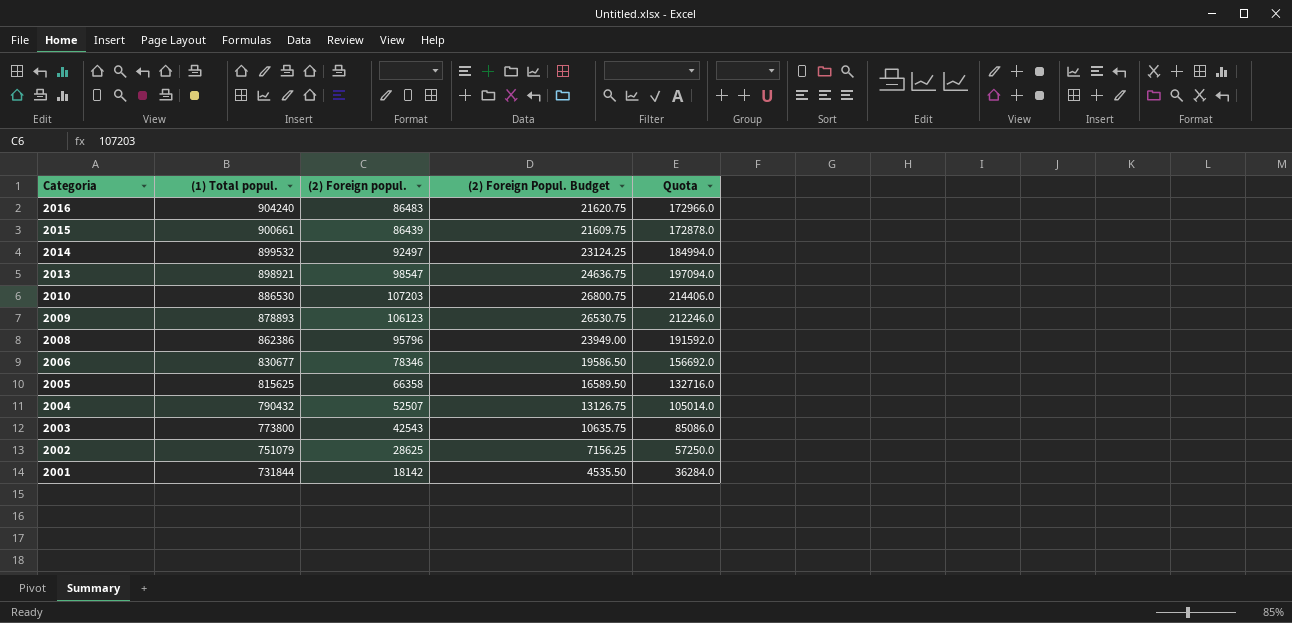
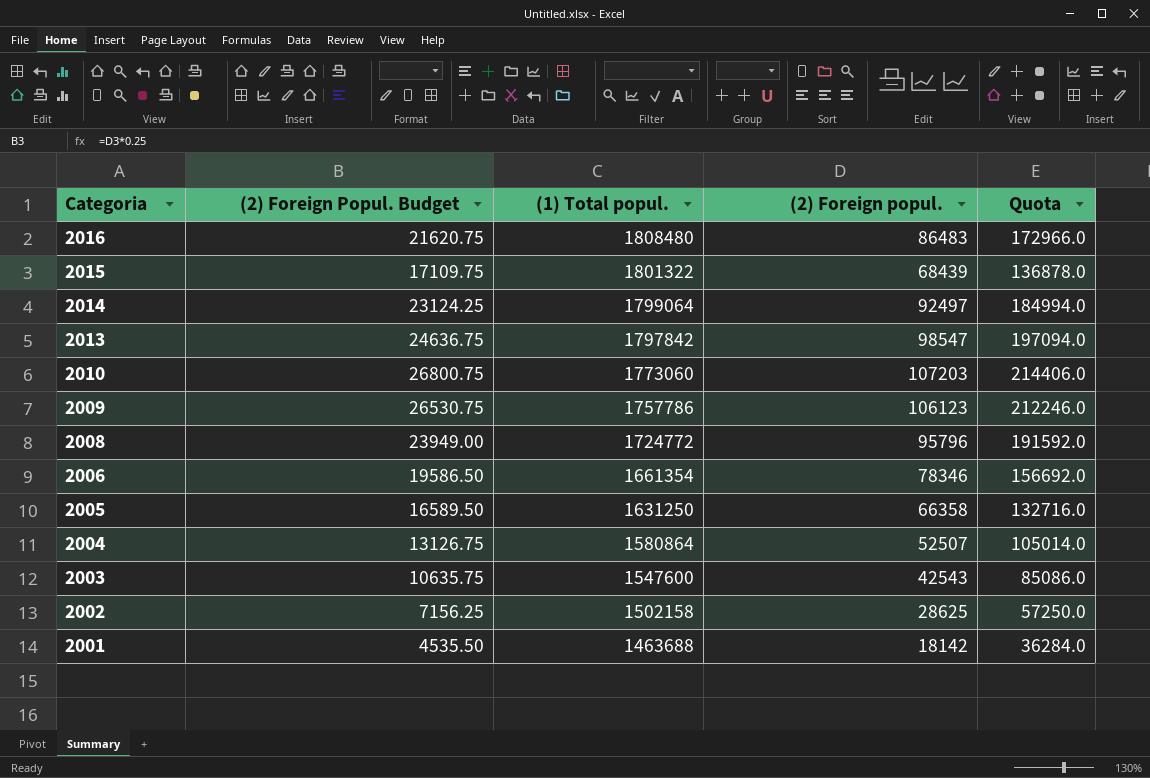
column (2) Foreign Popul. Budget | position: 4 -> 2
2016 | (1) Total popul.: 904240 -> 1808480
2015 | (2) Foreign Popul. Budget: 21609.75 -> 17109.75
2015 | (1) Total popul.: 900661 -> 1801322
2015 | (2) Foreign popul.: 86439 -> 68439
2015 | Quota: 172878.0 -> 136878.0
2014 | (1) Total popul.: 899532 -> 1799064
2013 | (1) Total popul.: 898921 -> 1797842
2010 | (1) Total popul.: 886530 -> 1773060
2009 | (1) Total popul.: 878893 -> 1757786
2008 | (1) Total popul.: 862386 -> 1724772
2006 | (1) Total popul.: 830677 -> 1661354
2005 | (1) Total popul.: 815625 -> 1631250
2004 | (1) Total popul.: 790432 -> 1580864
2003 | (1) Total popul.: 773800 -> 1547600
2002 | (1) Total popul.: 751079 -> 1502158
2001 | (1) Total popul.: 731844 -> 1463688

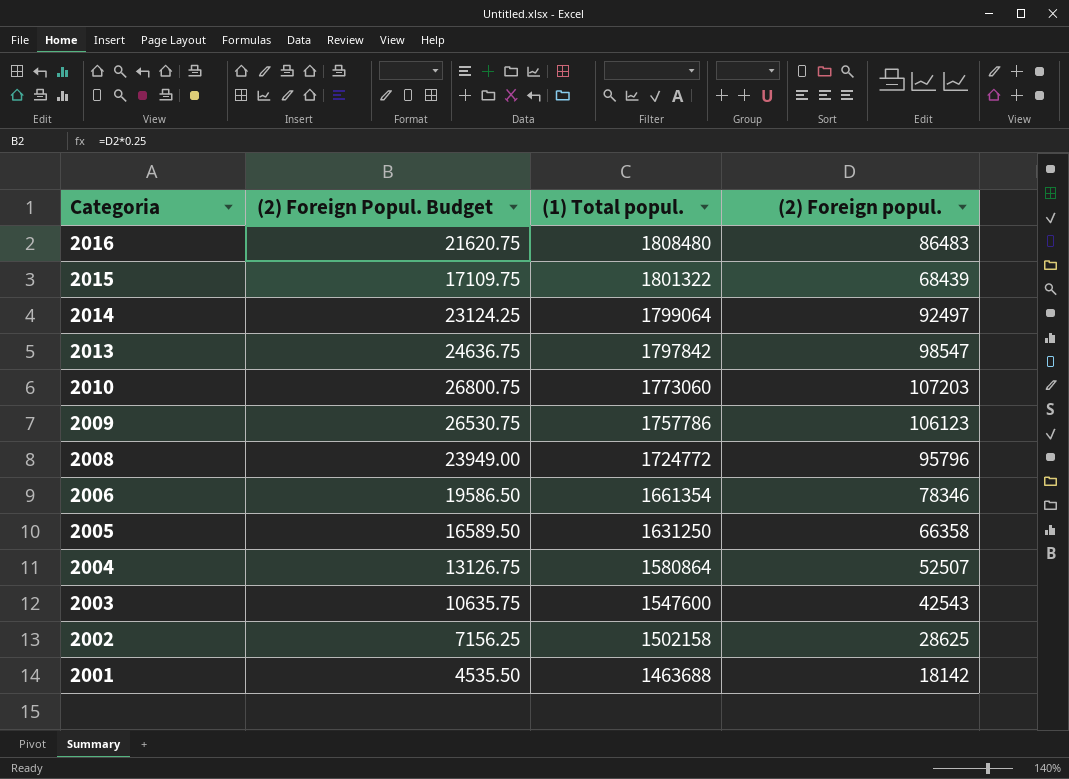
column Quota | formula: [(2) Foreign popul.] * 2 -> none

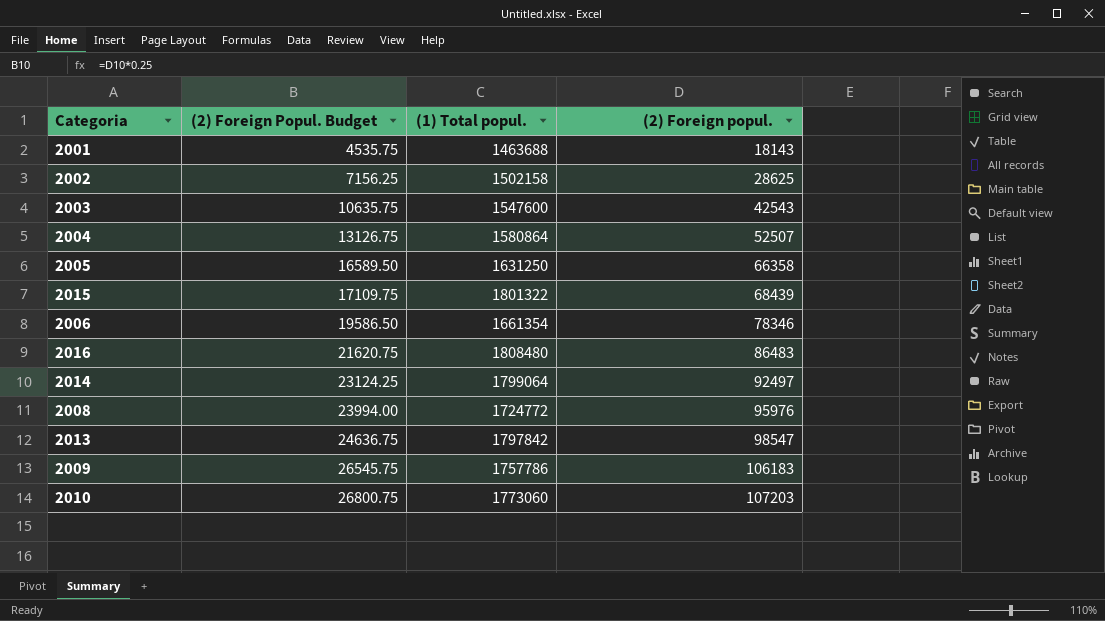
row order: Categoria descending -> (2) Foreign Popul. Budget ascending
2001 | (2) Foreign Popul. Budget: 4535.50 -> 4535.75
2001 | (2) Foreign popul.: 18142 -> 18143
2008 | (2) Foreign Popul. Budget: 23949.00 -> 23994.00
2008 | (2) Foreign popul.: 95796 -> 95976
2009 | (2) Foreign Popul. Budget: 26530.75 -> 26545.75
2009 | (2) Foreign popul.: 106123 -> 106183

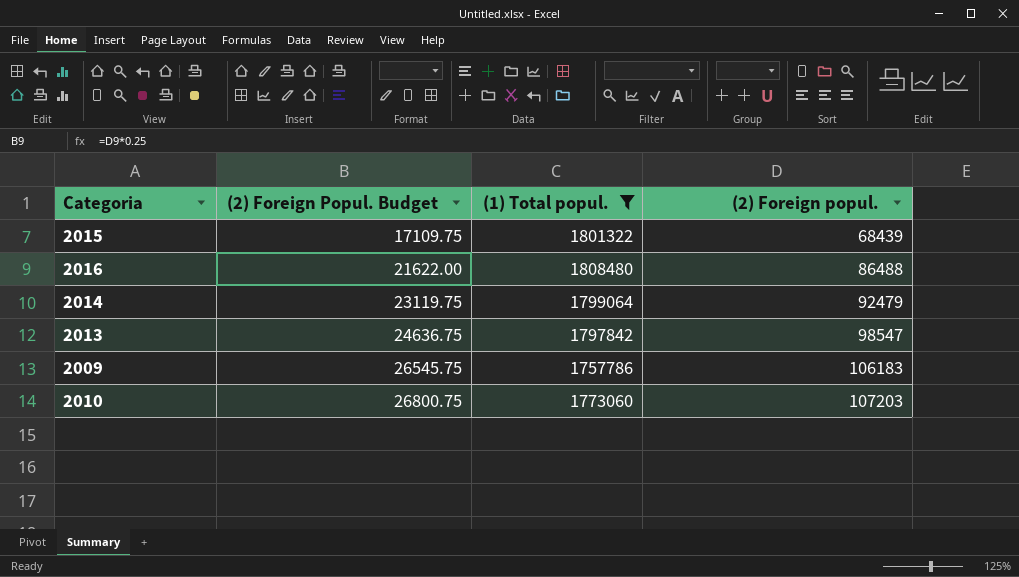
filter: none -> (1) Total popul. >= 1757786
2016 | (2) Foreign Popul. Budget: 21620.75 -> 21622.00
2016 | (2) Foreign popul.: 86483 -> 86488
2014 | (2) Foreign Popul. Budget: 23124.25 -> 23119.75
2014 | (2) Foreign popul.: 92497 -> 92479

